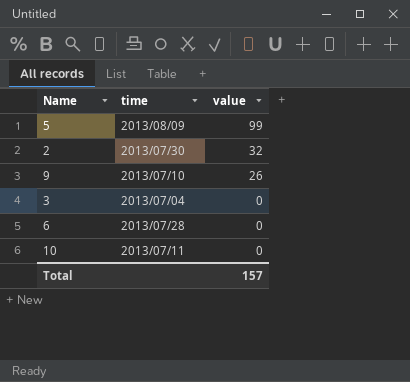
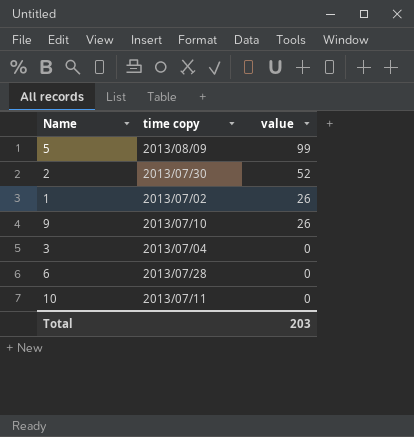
column name: time -> time copy
2 | value: 32 -> 52
row 1: none -> 2013/07/02 | 26
Total | value: 157 -> 203

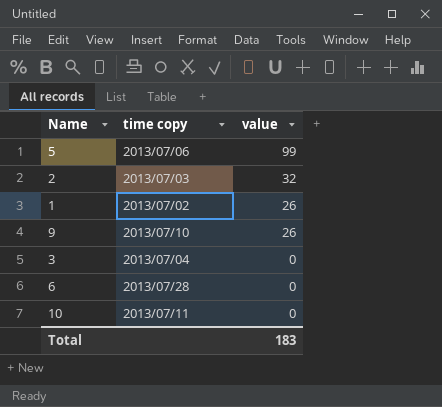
5 | time copy: 2013/08/09 -> 2013/07/06
2 | time copy: 2013/07/30 -> 2013/07/03
2 | value: 52 -> 32
Total | value: 203 -> 183

